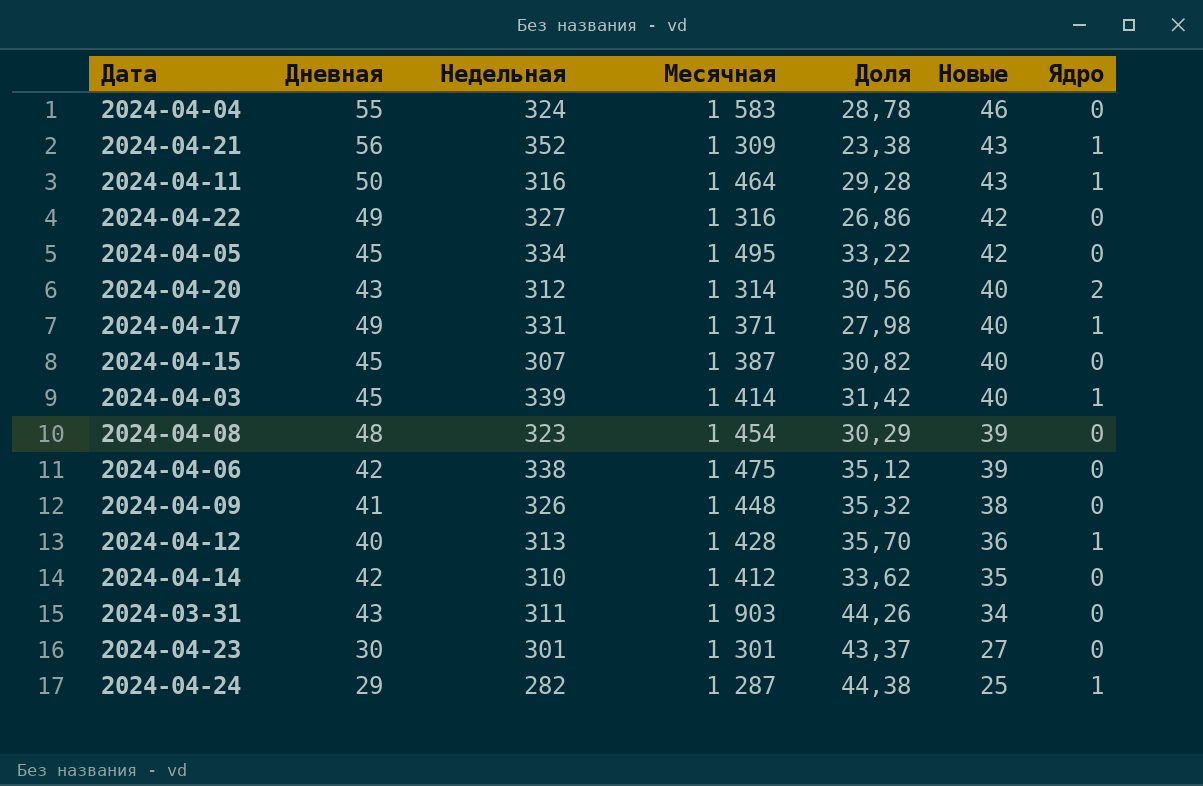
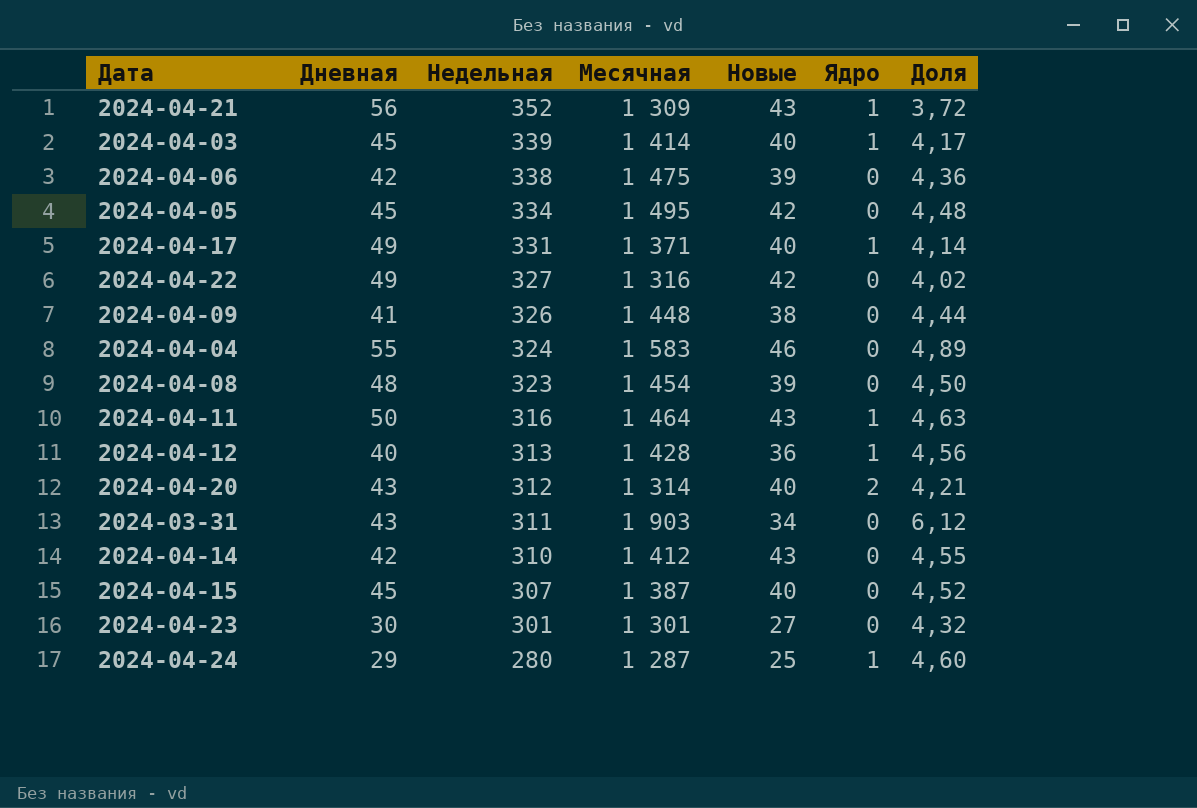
row order: Новые descending -> Недельная descending
column Доля | formula: [Месячная] / [Дневная] -> [Месячная] / [Недельная]
column Доля | position: 5 -> 7
2024-04-14 | Новые: 35 -> 43
2024-04-24 | Недельная: 282 -> 280

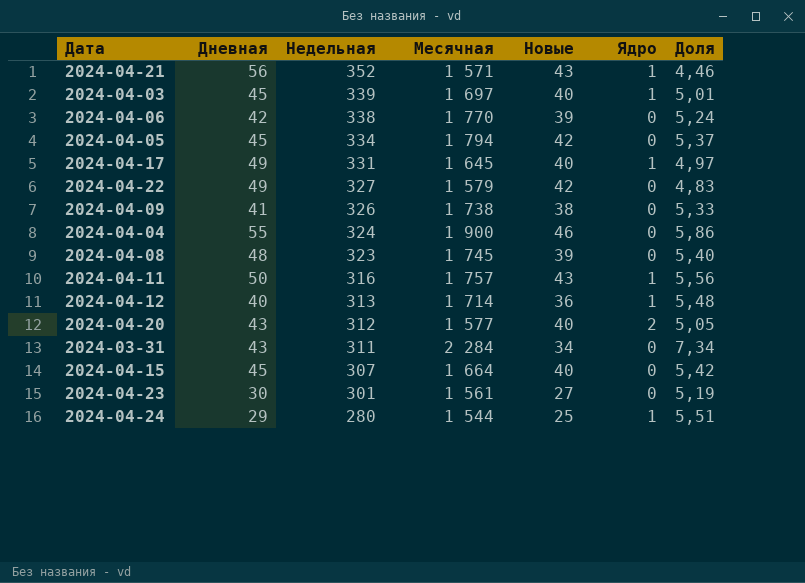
row 2024-04-14: 42 | 310 | 1 412 | 43 | 0 | 4,55 -> none
2024-04-21 | Месячная: 1 309 -> 1 571
2024-04-21 | Доля: 3,72 -> 4,46
2024-04-03 | Месячная: 1 414 -> 1 697
2024-04-03 | Доля: 4,17 -> 5,01
2024-04-06 | Месячная: 1 475 -> 1 770
2024-04-06 | Доля: 4,36 -> 5,24
2024-04-05 | Месячная: 1 495 -> 1 794
2024-04-05 | Доля: 4,48 -> 5,37
2024-04-17 | Месячная: 1 371 -> 1 645
2024-04-17 | Доля: 4,14 -> 4,97
2024-04-22 | Месячная: 1 316 -> 1 579
2024-04-22 | Доля: 4,02 -> 4,83
2024-04-09 | Месячная: 1 448 -> 1 738
2024-04-09 | Доля: 4,44 -> 5,33
2024-04-04 | Месячная: 1 583 -> 1 900
2024-04-04 | Доля: 4,89 -> 5,86
2024-04-08 | Месячная: 1 454 -> 1 745
2024-04-08 | Доля: 4,50 -> 5,40
2024-04-11 | Месячная: 1 464 -> 1 757
2024-04-11 | Доля: 4,63 -> 5,56
2024-04-12 | Месячная: 1 428 -> 1 714
2024-04-12 | Доля: 4,56 -> 5,48
2024-04-20 | Месячная: 1 314 -> 1 577
2024-04-20 | Доля: 4,21 -> 5,05
2024-03-31 | Месячная: 1 903 -> 2 284
2024-03-31 | Доля: 6,12 -> 7,34
2024-04-15 | Месячная: 1 387 -> 1 664
2024-04-15 | Доля: 4,52 -> 5,42
2024-04-23 | Месячная: 1 301 -> 1 561
2024-04-23 | Доля: 4,32 -> 5,19
2024-04-24 | Месячная: 1 287 -> 1 544
2024-04-24 | Доля: 4,60 -> 5,51

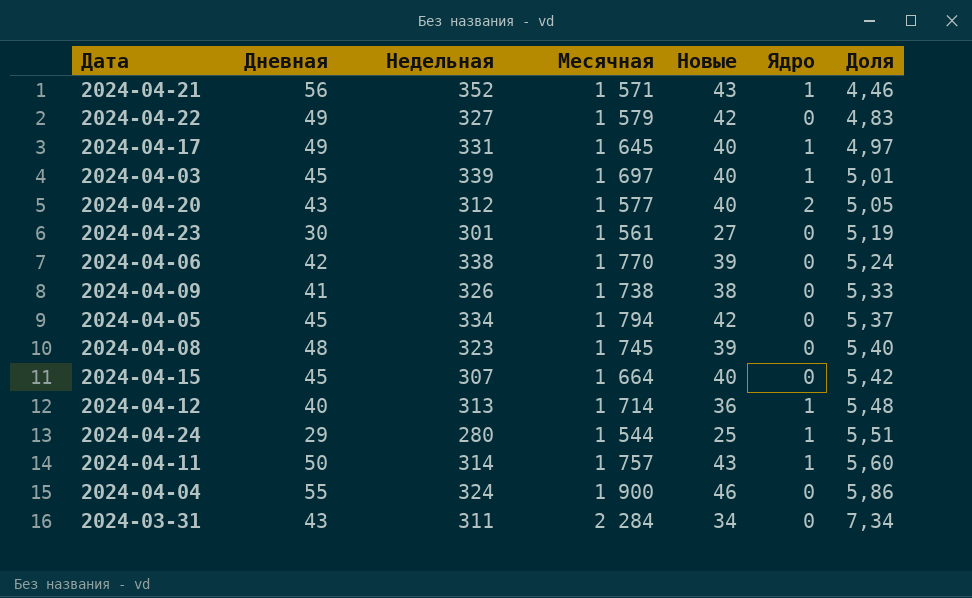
row order: Недельная descending -> Доля ascending
2024-04-11 | Недельная: 316 -> 314
2024-04-11 | Доля: 5,56 -> 5,60

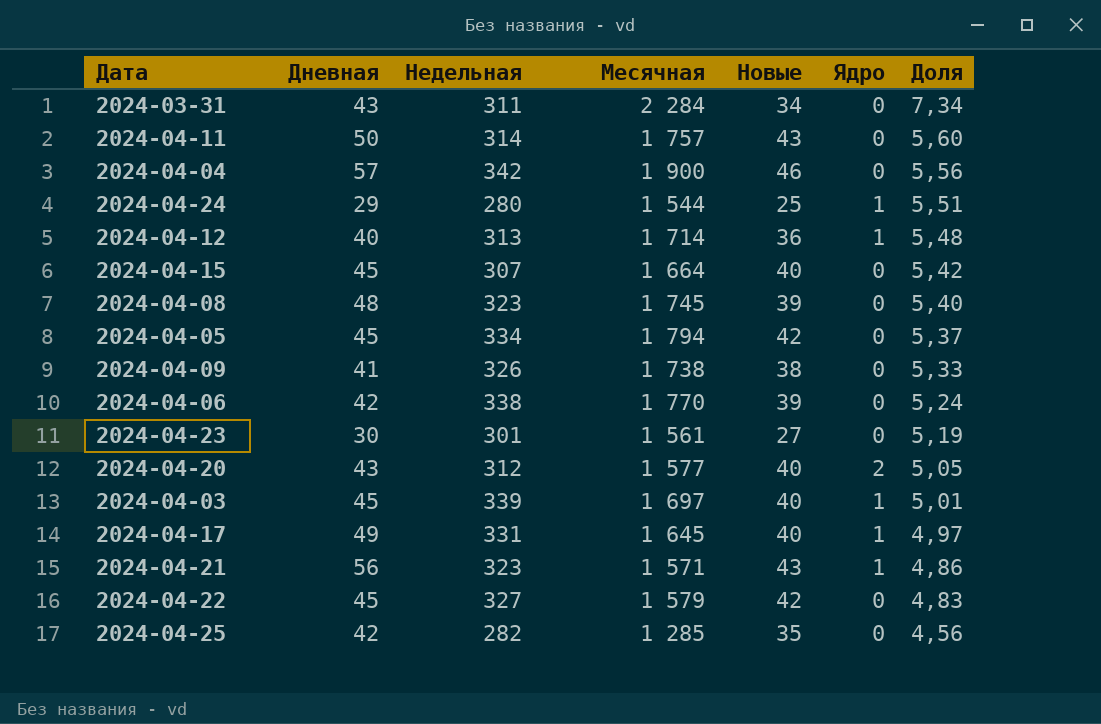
row order: Доля ascending -> Доля descending
2024-04-11 | Ядро: 1 -> 0
2024-04-04 | Дневная: 55 -> 57
2024-04-04 | Недельная: 324 -> 342
2024-04-04 | Доля: 5,86 -> 5,56
2024-04-21 | Недельная: 352 -> 323
2024-04-21 | Доля: 4,46 -> 4,86
2024-04-22 | Дневная: 49 -> 45
row 2024-04-25: none -> 42 | 282 | 1 285 | 35 | 0 | 4,56

